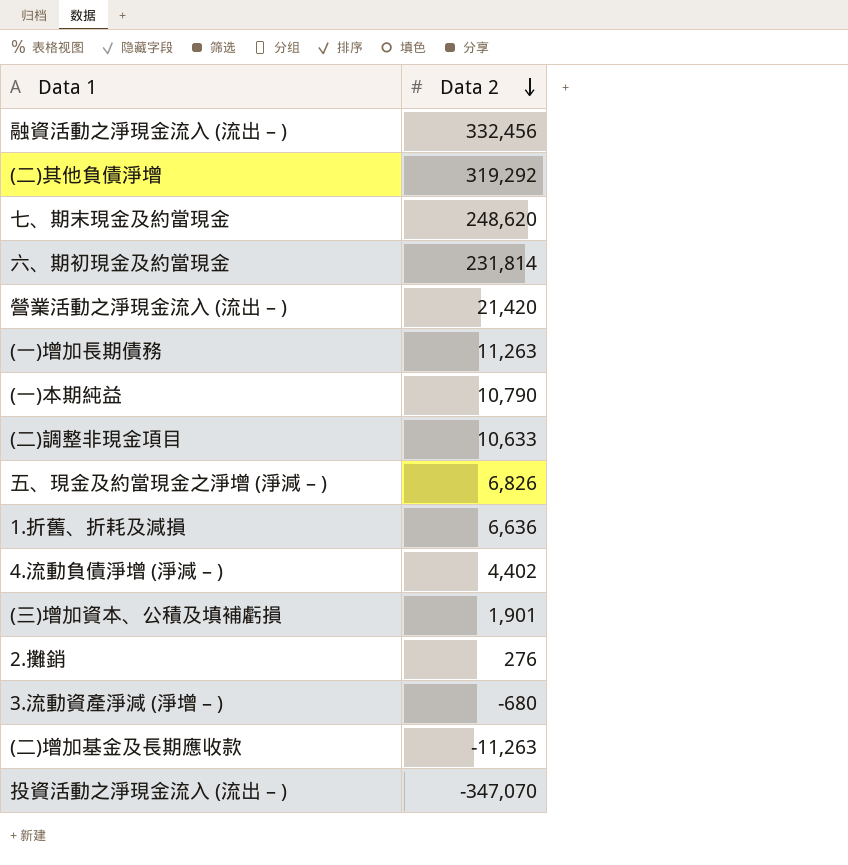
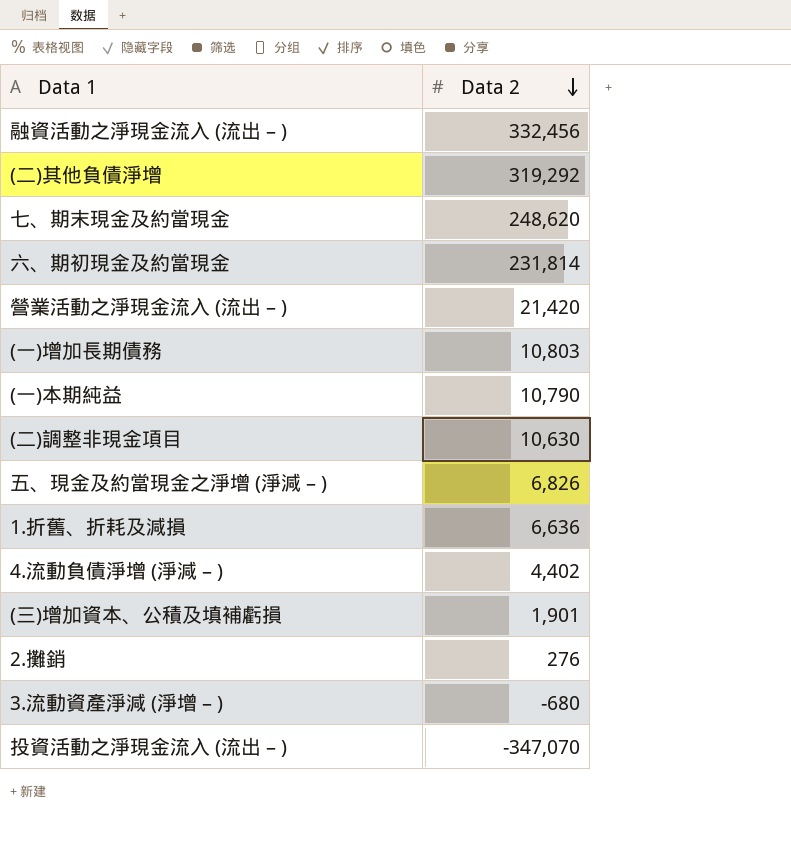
row (二)增加基金及長期應收款: -11,263 -> none
(一)增加長期債務 | Data 2: 11,263 -> 10,803
(二)調整非現金項目 | Data 2: 10,633 -> 10,630

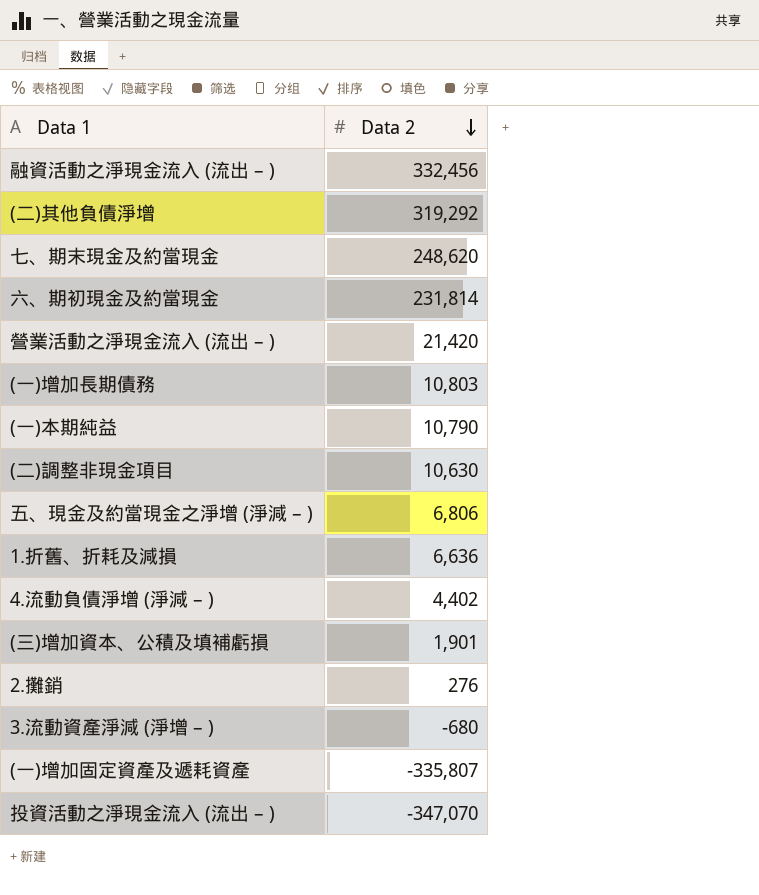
五、現金及約當現金之淨增 (淨減 – ) | Data 2: 6,826 -> 6,806
row (一)增加固定資產及遞耗資產: none -> -335,807

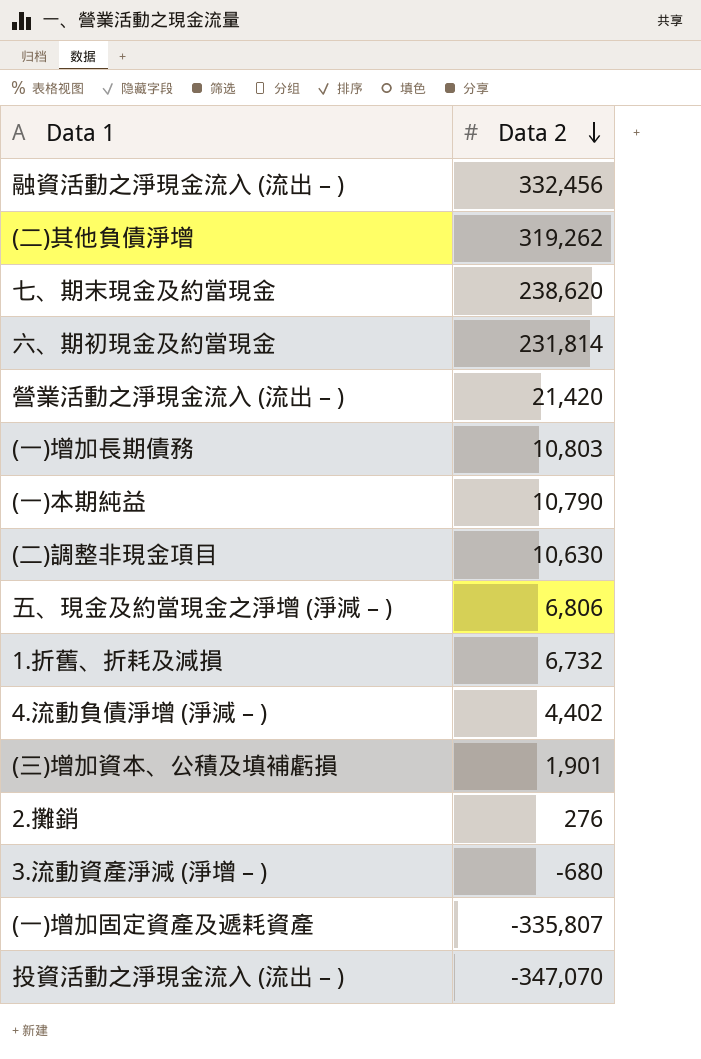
(二)其他負債淨增 | Data 2: 319,292 -> 319,262
七、期末現金及約當現金 | Data 2: 248,620 -> 238,620
1.折舊、折耗及減損 | Data 2: 6,636 -> 6,732

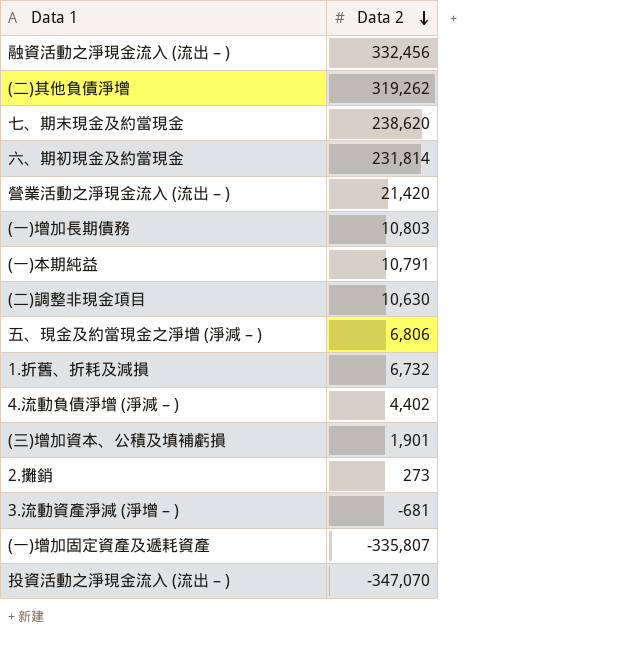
(一)本期純益 | Data 2: 10,790 -> 10,791
2.攤銷 | Data 2: 276 -> 273
3.流動資產淨減 (淨增 – ) | Data 2: -680 -> -681

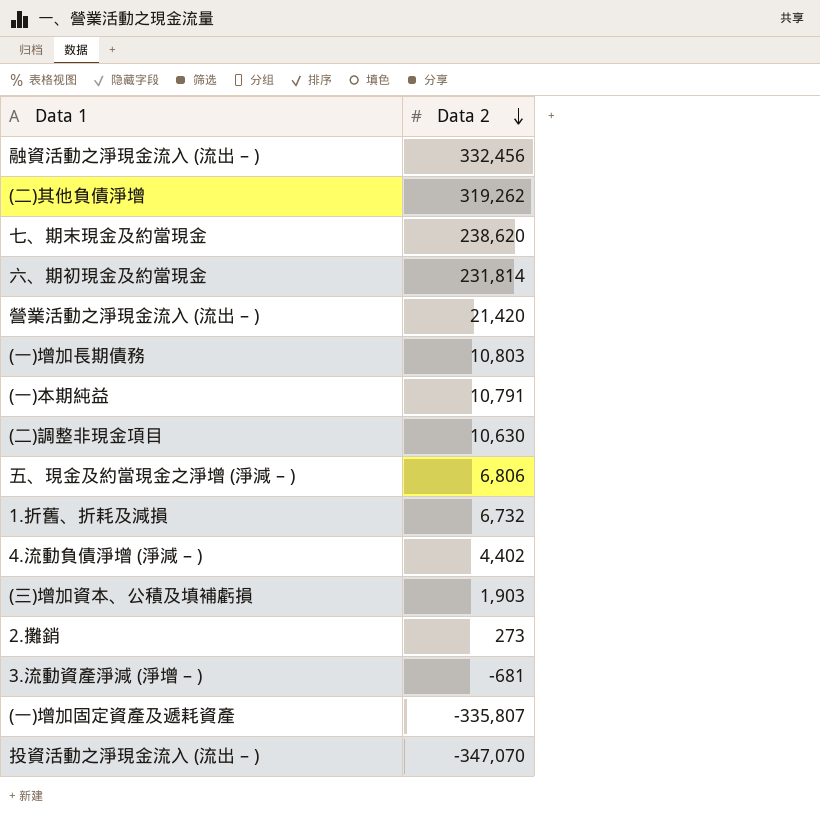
(三)增加資本、公積及填補虧損 | Data 2: 1,901 -> 1,903

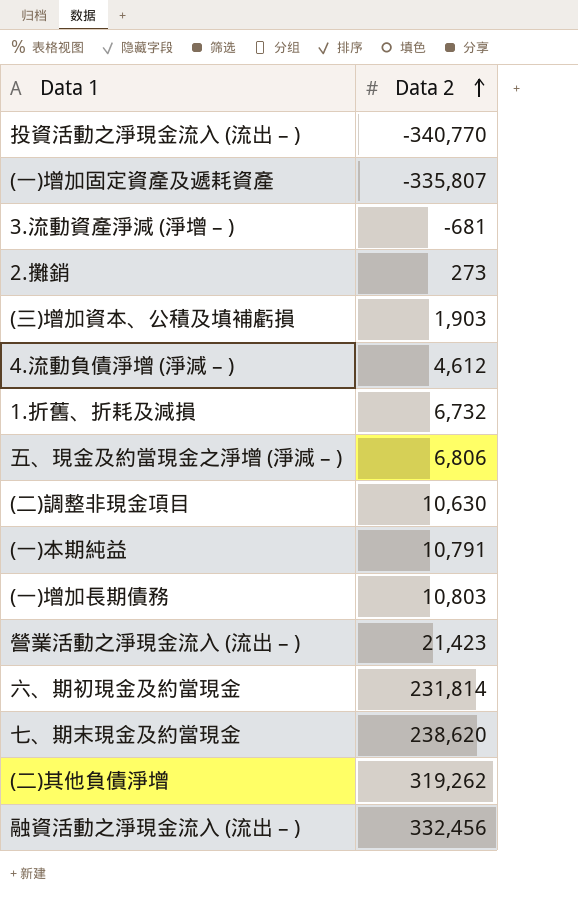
row order: Data 2 descending -> Data 2 ascending
投資活動之淨現金流入 (流出 – ) | Data 2: -347,070 -> -340,770
4.流動負債淨增 (淨減 – ) | Data 2: 4,402 -> 4,612
營業活動之淨現金流入 (流出 – ) | Data 2: 21,420 -> 21,423

